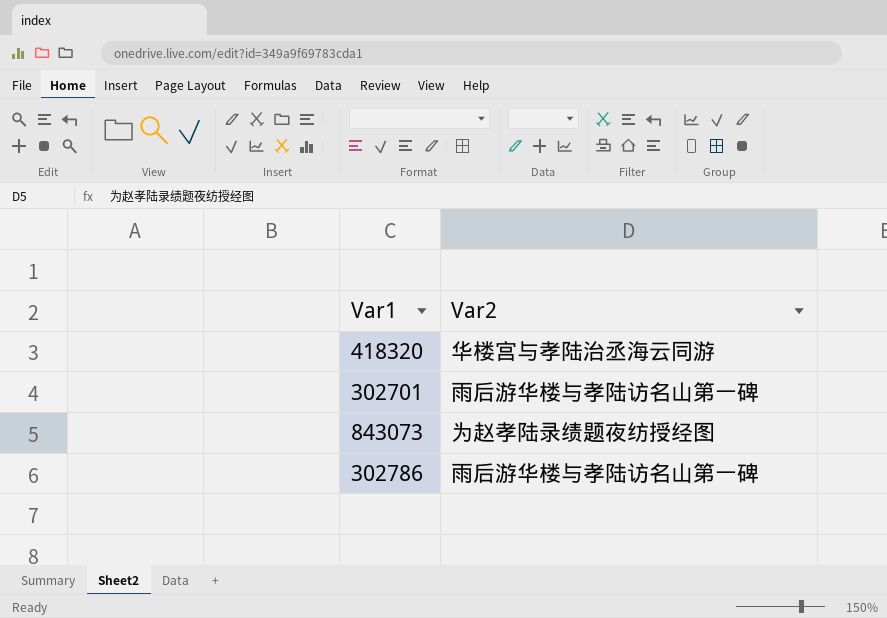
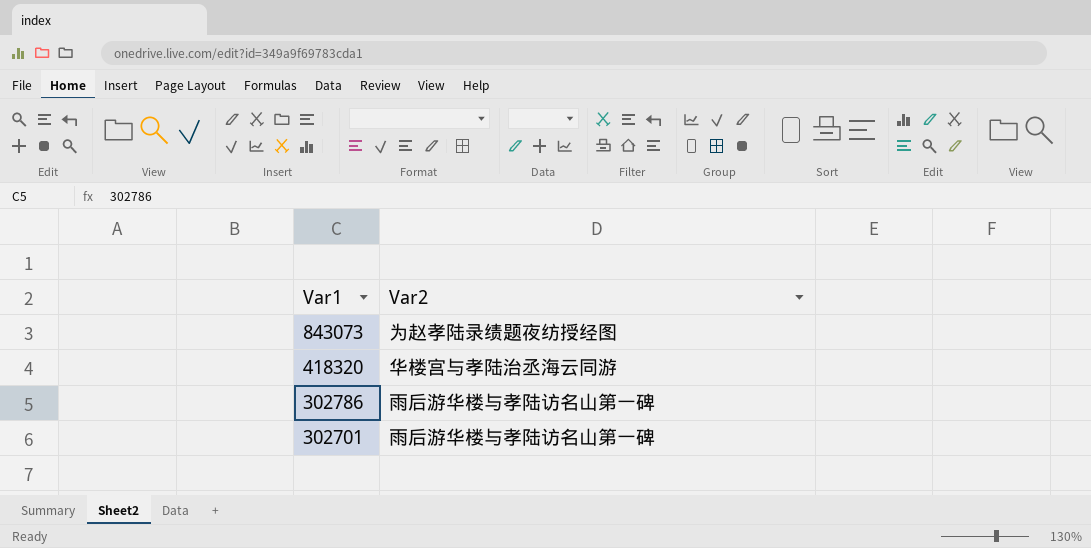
row order: none -> Var1 descending

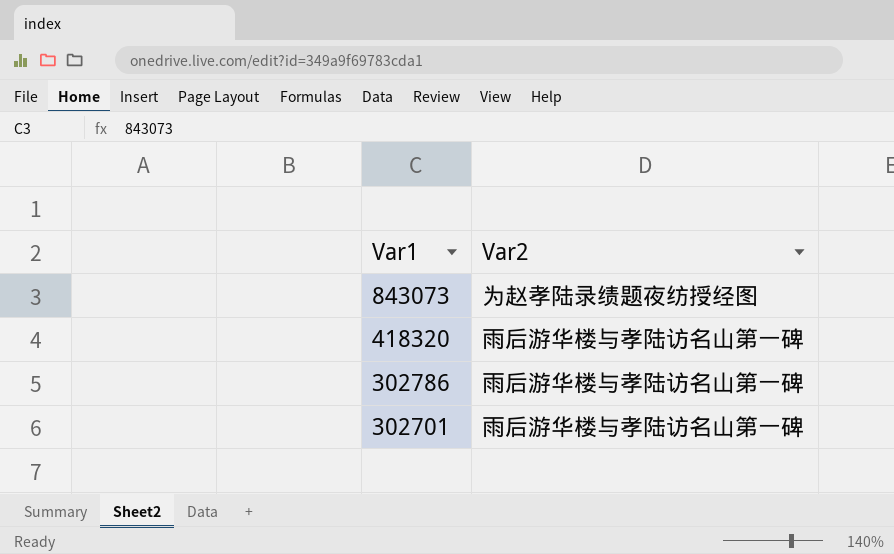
418320 | Var2: 华楼宫与孝陆治丞海云同游 -> 雨后游华楼与孝陆访名山第一碑

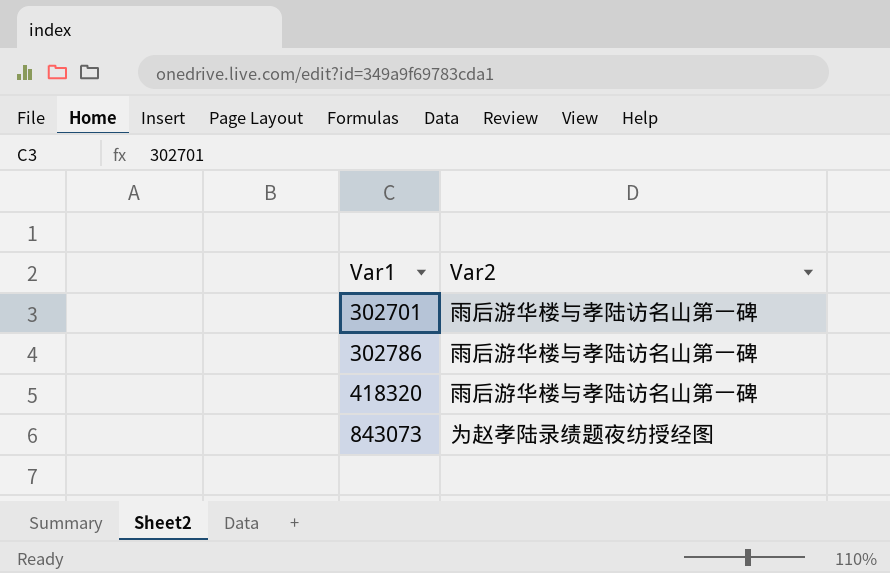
row order: Var1 descending -> Var1 ascending

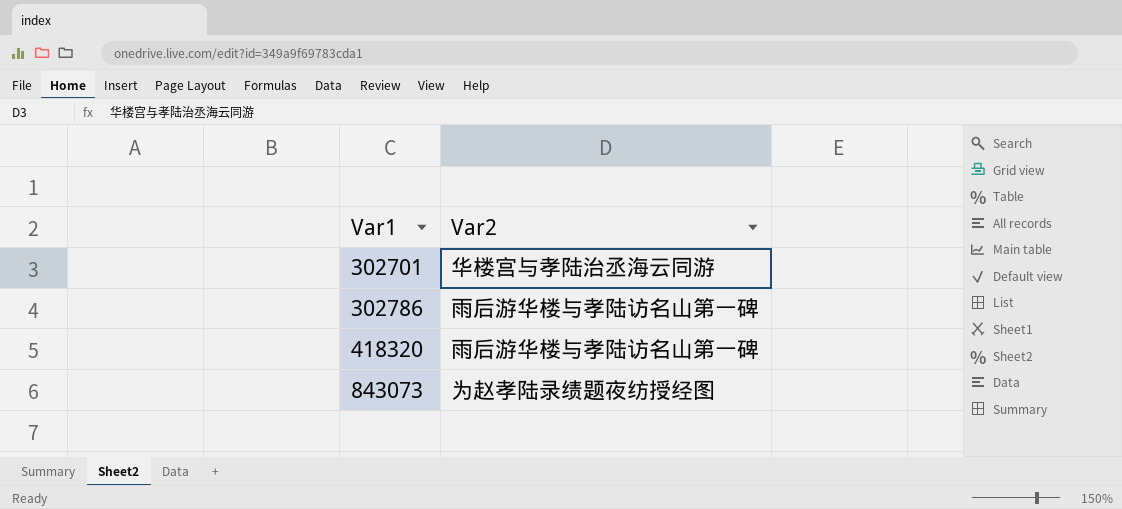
302701 | Var2: 雨后游华楼与孝陆访名山第一碑 -> 华楼宫与孝陆治丞海云同游

